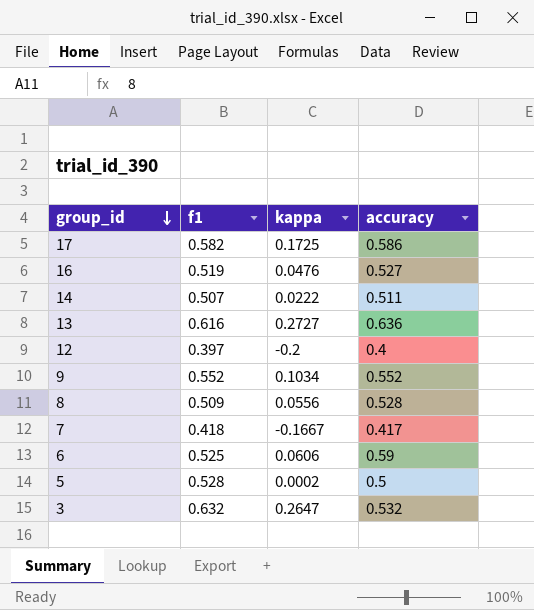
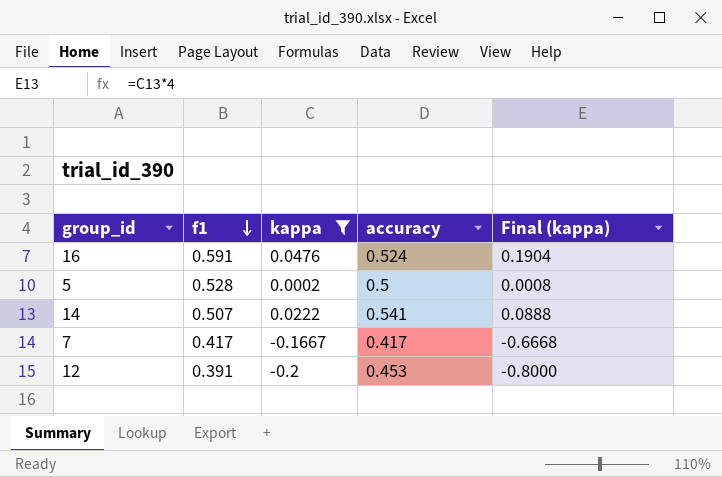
filter: none -> kappa <= 0.0476
row order: group_id descending -> f1 descending
column Final (kappa) | formula: none -> [kappa] * 4
16 | f1: 0.519 -> 0.591
16 | accuracy: 0.527 -> 0.524
14 | accuracy: 0.511 -> 0.541
7 | f1: 0.418 -> 0.417
12 | f1: 0.397 -> 0.391
12 | accuracy: 0.4 -> 0.453

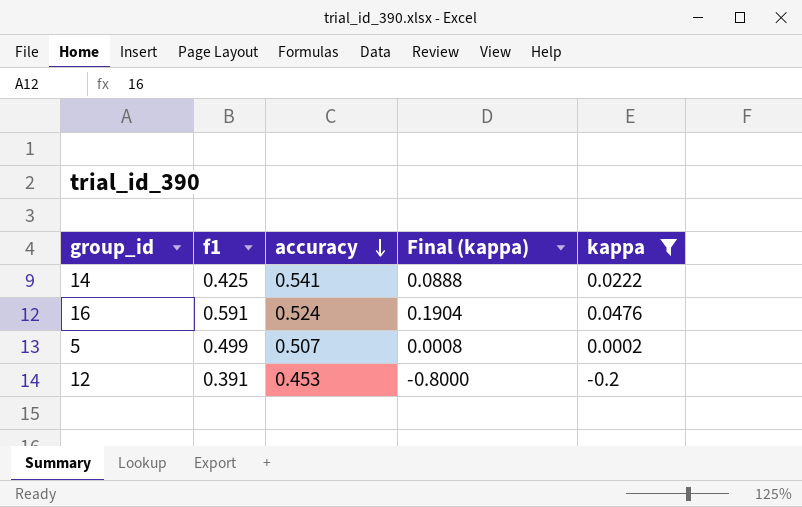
row order: f1 descending -> accuracy descending
column kappa | position: 3 -> 5
row 7: 0.417 | -0.1667 | 0.417 | -0.6668 -> none
14 | f1: 0.507 -> 0.425
5 | f1: 0.528 -> 0.499
5 | accuracy: 0.5 -> 0.507

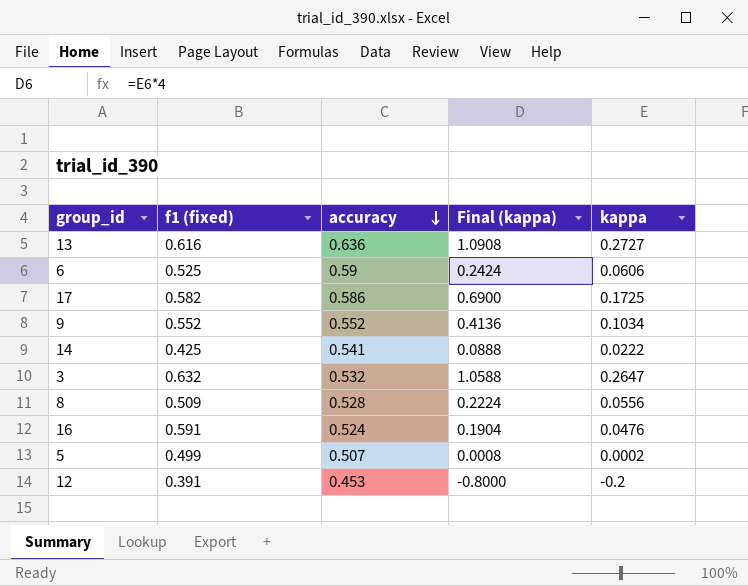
filter: kappa <= 0.0476 -> none
column name: f1 -> f1 (fixed)

